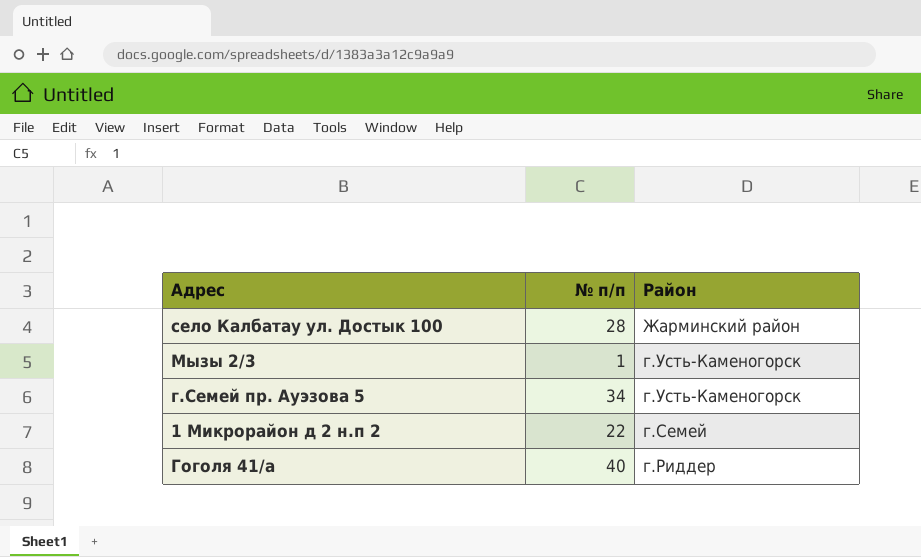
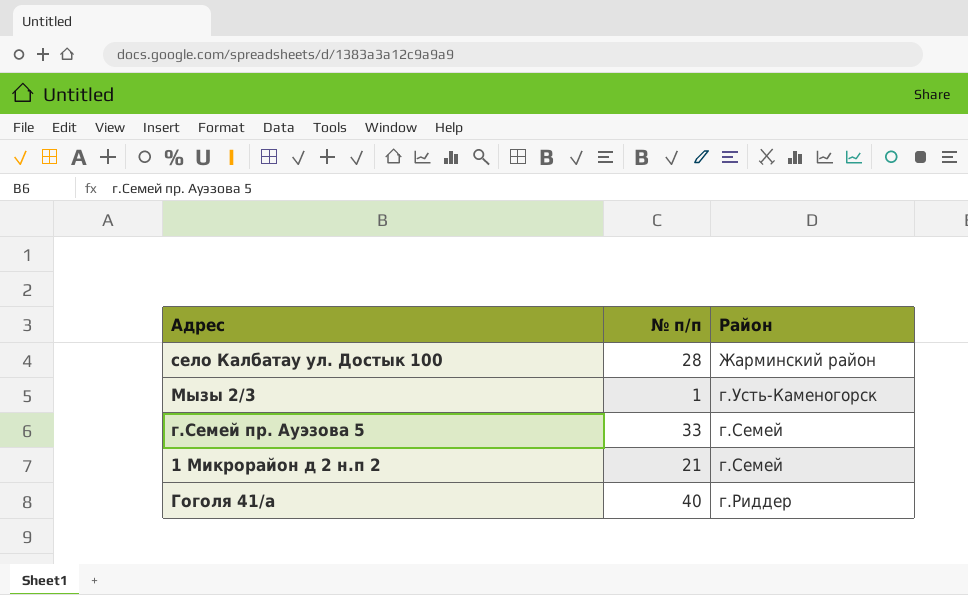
г.Семей пр. Ауэзова 5 | № п/п: 34 -> 33
г.Семей пр. Ауэзова 5 | Район: г.Усть-Каменогорск -> г.Семей
1 Микрорайон д 2 н.п 2 | № п/п: 22 -> 21

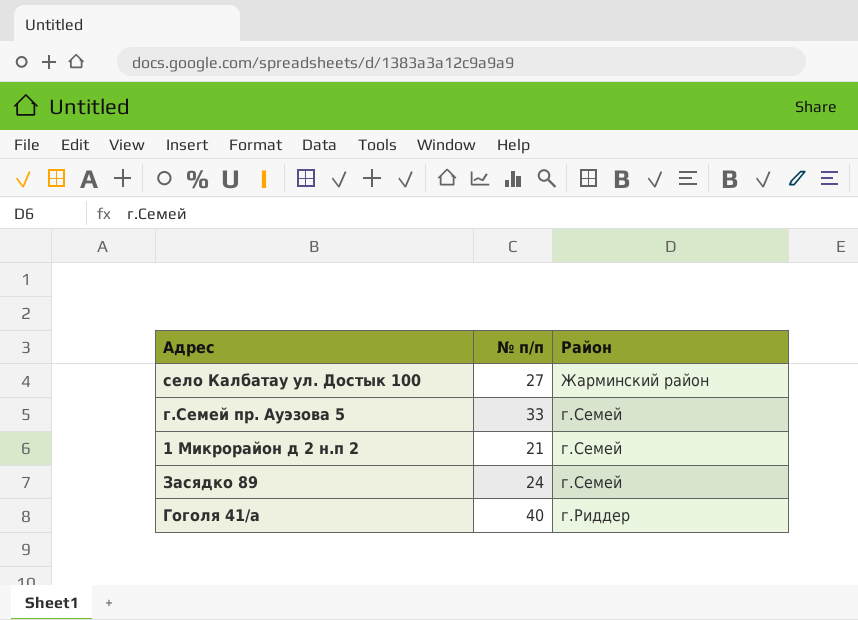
row Мызы 2/3: 1 | г.Усть-Каменогорск -> none
село Калбатау ул. Достык 100 | № п/п: 28 -> 27
row Засядко 89: none -> 24 | г.Семей

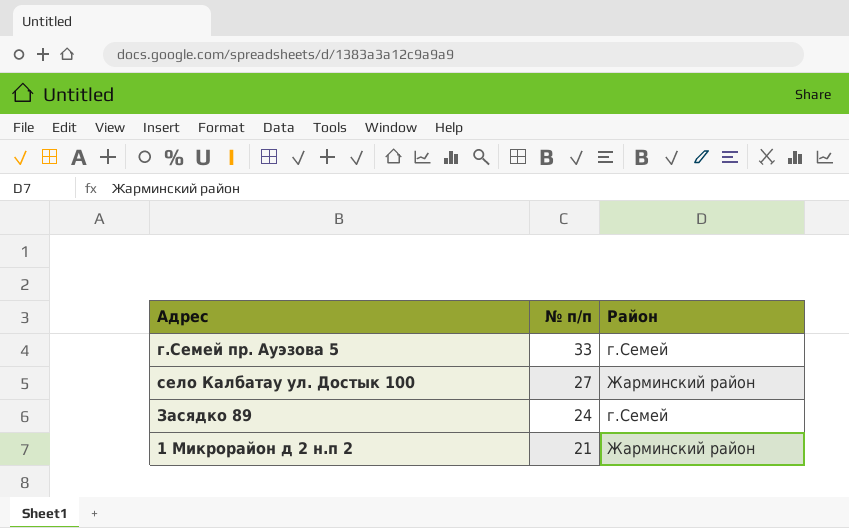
row order: Район descending -> № п/п descending
row Гоголя 41/а: 40 | г.Риддер -> none
1 Микрорайон д 2 н.п 2 | Район: г.Семей -> Жарминский район

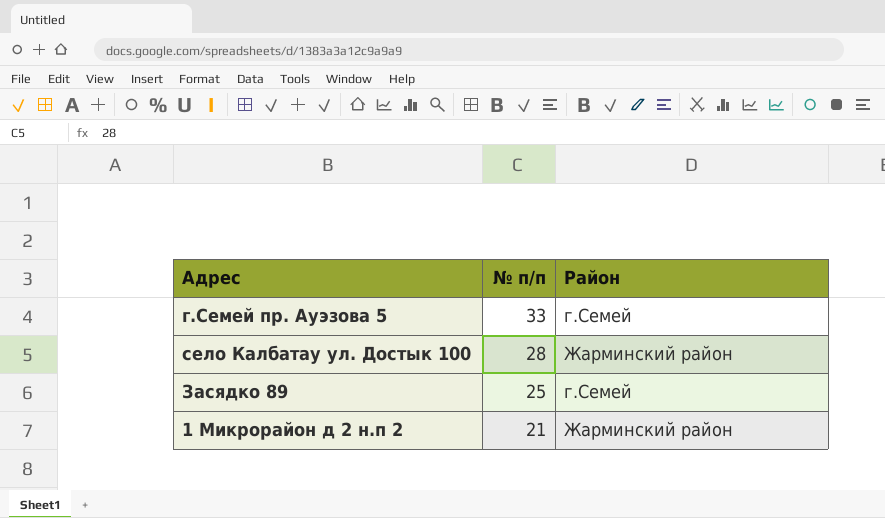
село Калбатау ул. Достык 100 | № п/п: 27 -> 28
Засядко 89 | № п/п: 24 -> 25

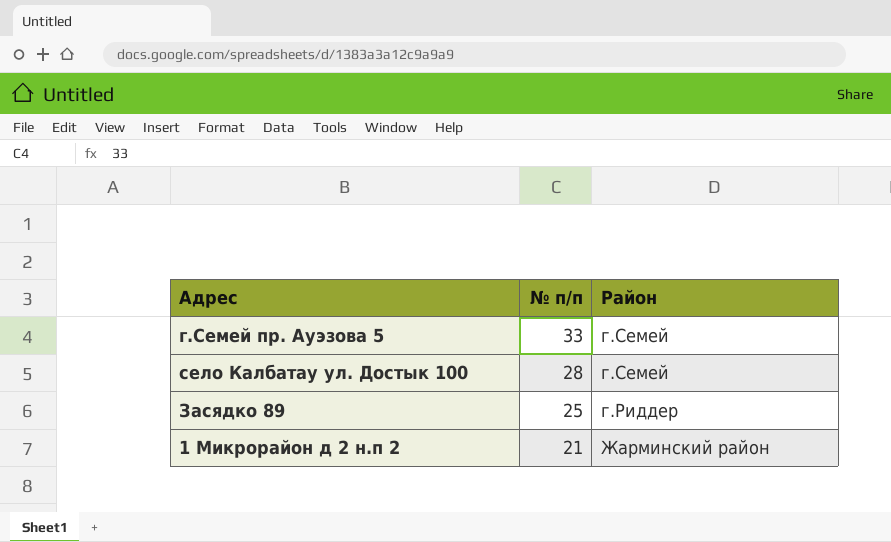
село Калбатау ул. Достык 100 | Район: Жарминский район -> г.Семей
Засядко 89 | Район: г.Семей -> г.Риддер

